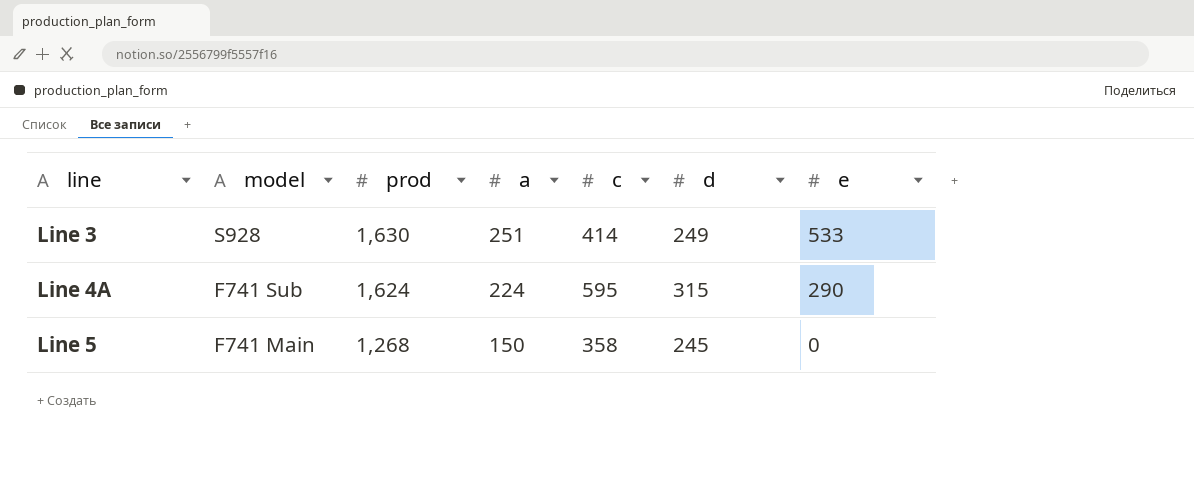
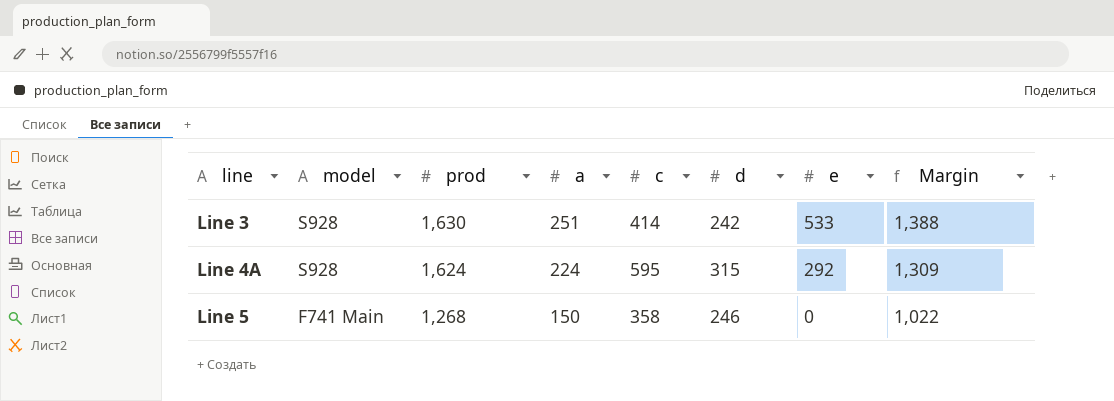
column Margin | formula: none -> [prod] - [d]
Line 3 | d: 249 -> 242
Line 4A | model: F741 Sub -> S928
Line 4A | e: 290 -> 292
Line 5 | d: 245 -> 246

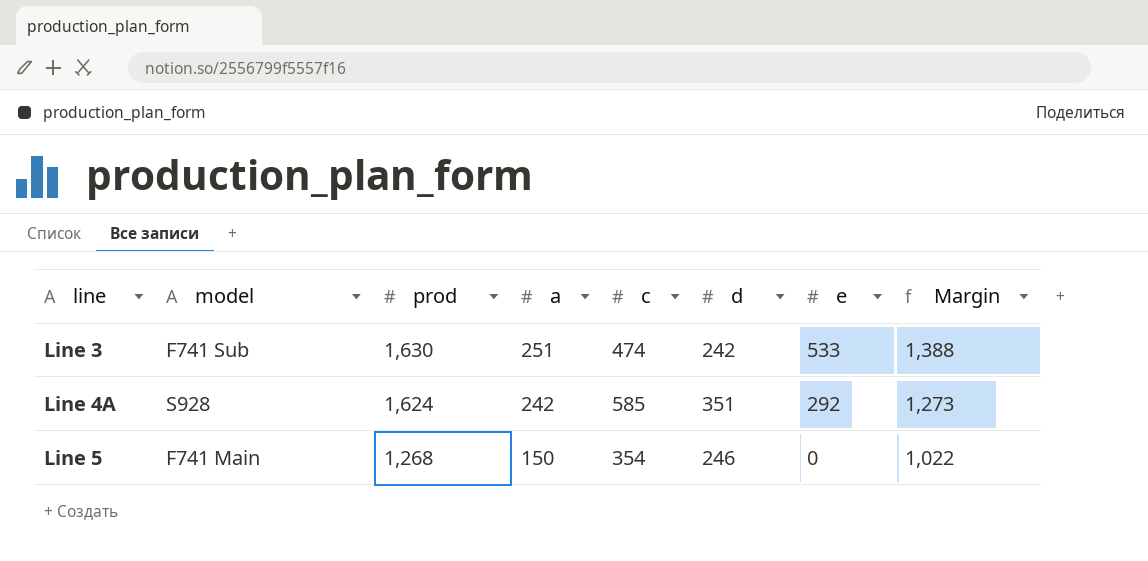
Line 3 | model: S928 -> F741 Sub
Line 3 | c: 414 -> 474
Line 4A | a: 224 -> 242
Line 4A | c: 595 -> 585
Line 4A | d: 315 -> 351
Line 4A | Margin: 1,309 -> 1,273
Line 5 | c: 358 -> 354

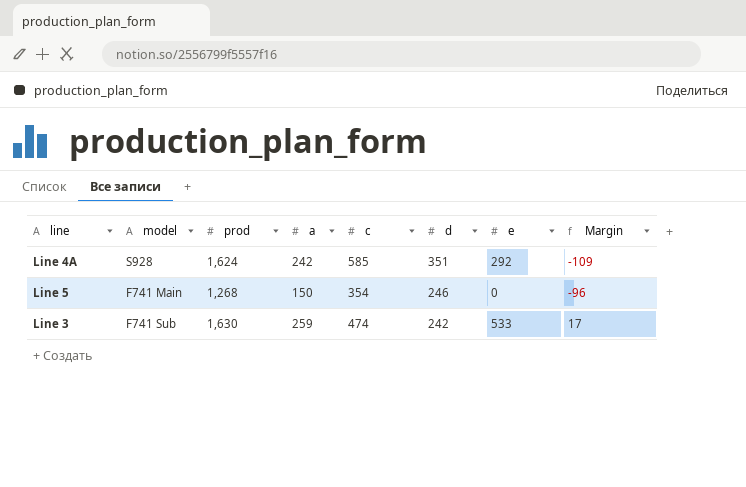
row order: line ascending -> d descending
column Margin | formula: [prod] - [d] -> [a] - [d]
Line 3 | a: 251 -> 259

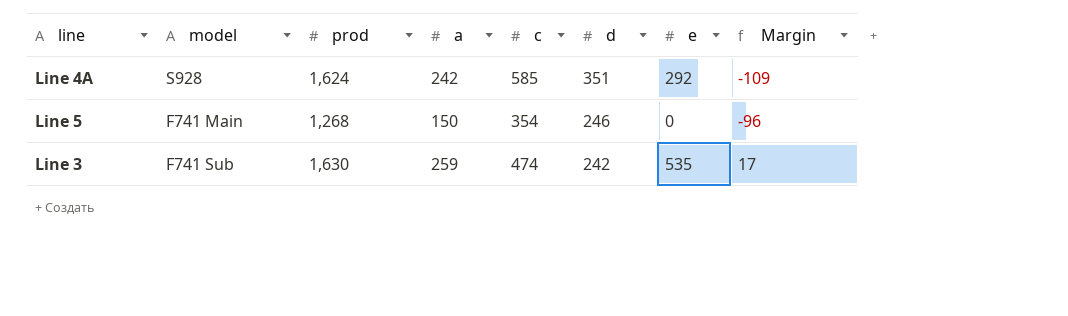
Line 3 | e: 533 -> 535

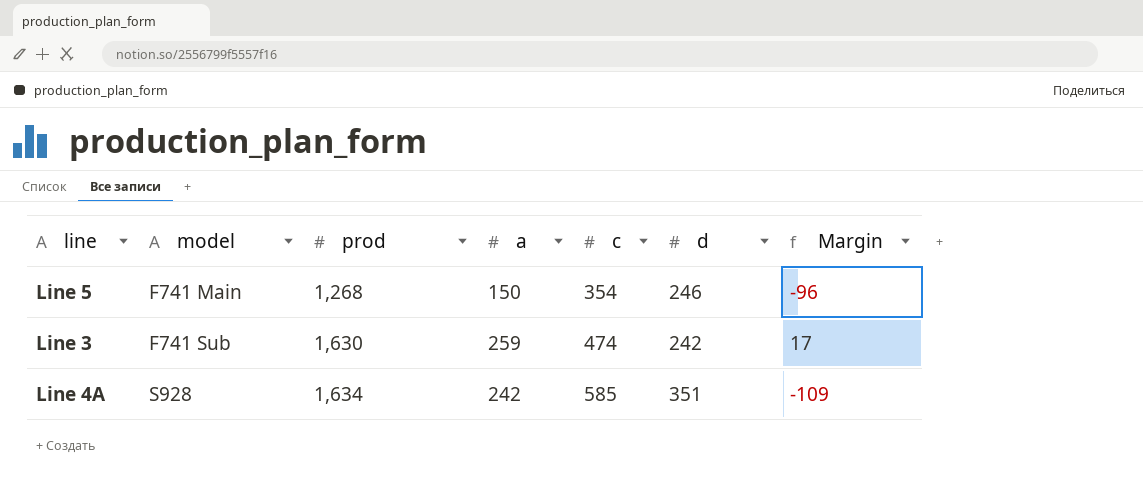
row order: d descending -> model ascending
column e | position: 7 -> none
Line 4A | prod: 1,624 -> 1,634

